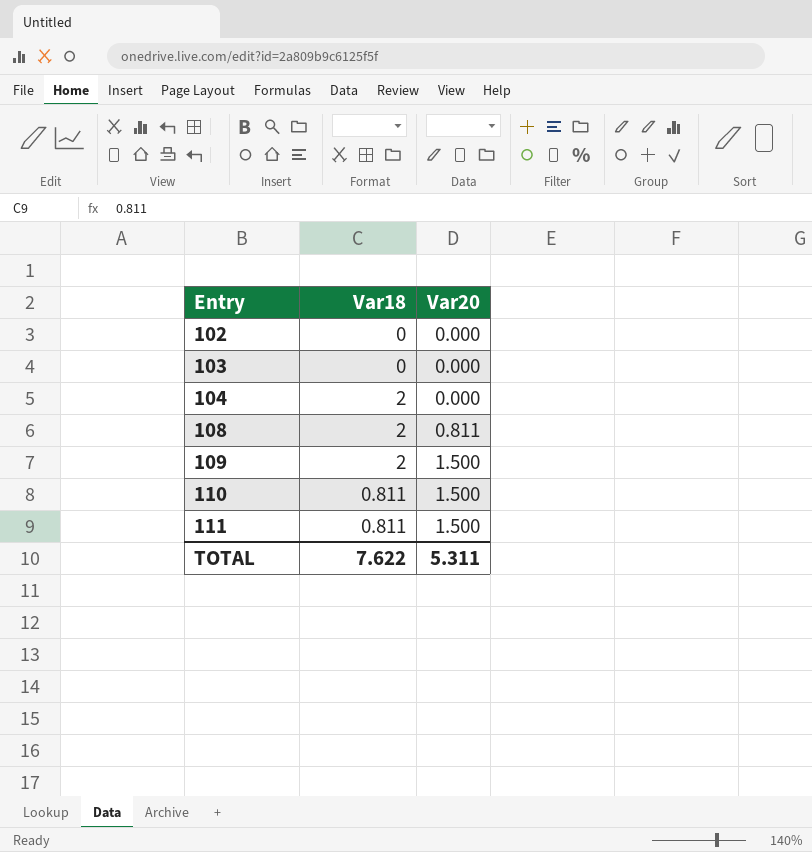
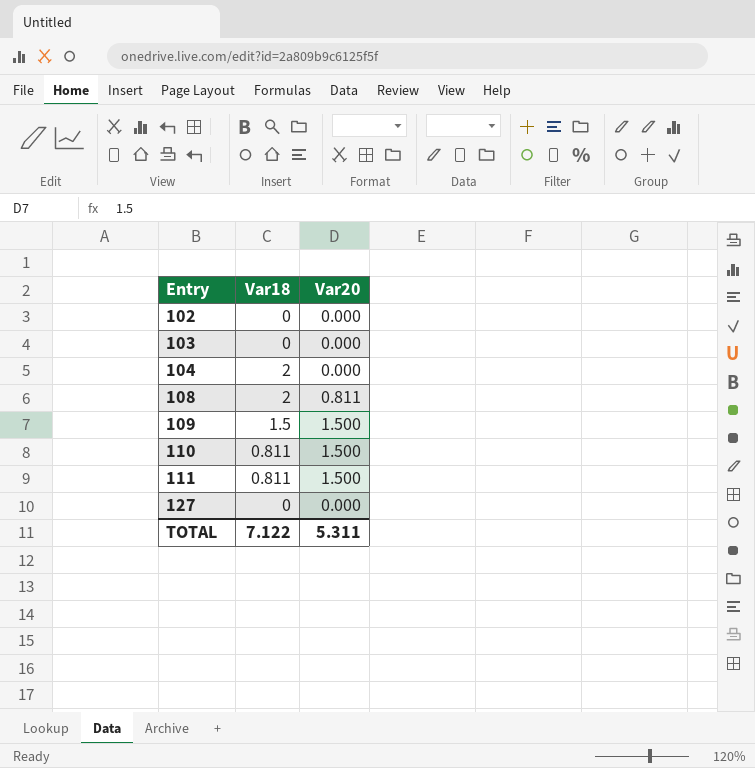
109 | Var18: 2 -> 1.5
row 127: none -> 0 | 0.000
TOTAL | Var18: 7.622 -> 7.122

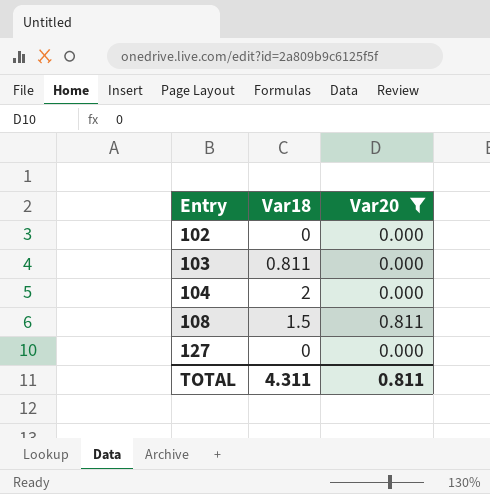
filter: none -> Var20 != 1.500
103 | Var18: 0 -> 0.811
108 | Var18: 2 -> 1.5
TOTAL | Var18: 7.122 -> 4.311
TOTAL | Var20: 5.311 -> 0.811

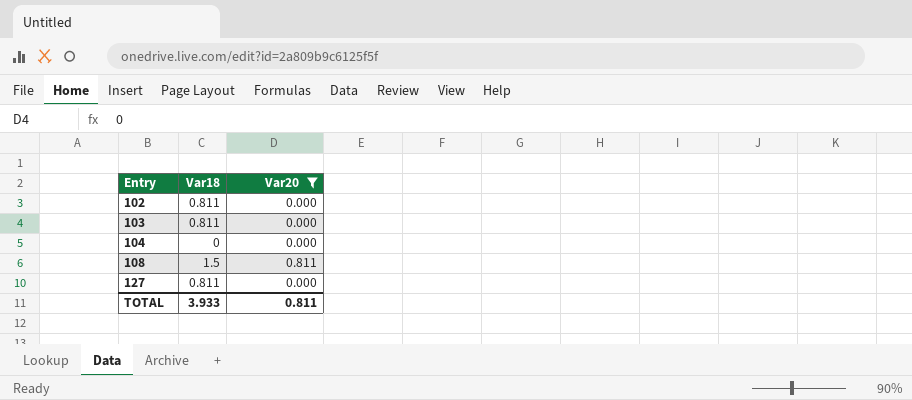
102 | Var18: 0 -> 0.811
104 | Var18: 2 -> 0
127 | Var18: 0 -> 0.811
TOTAL | Var18: 4.311 -> 3.933

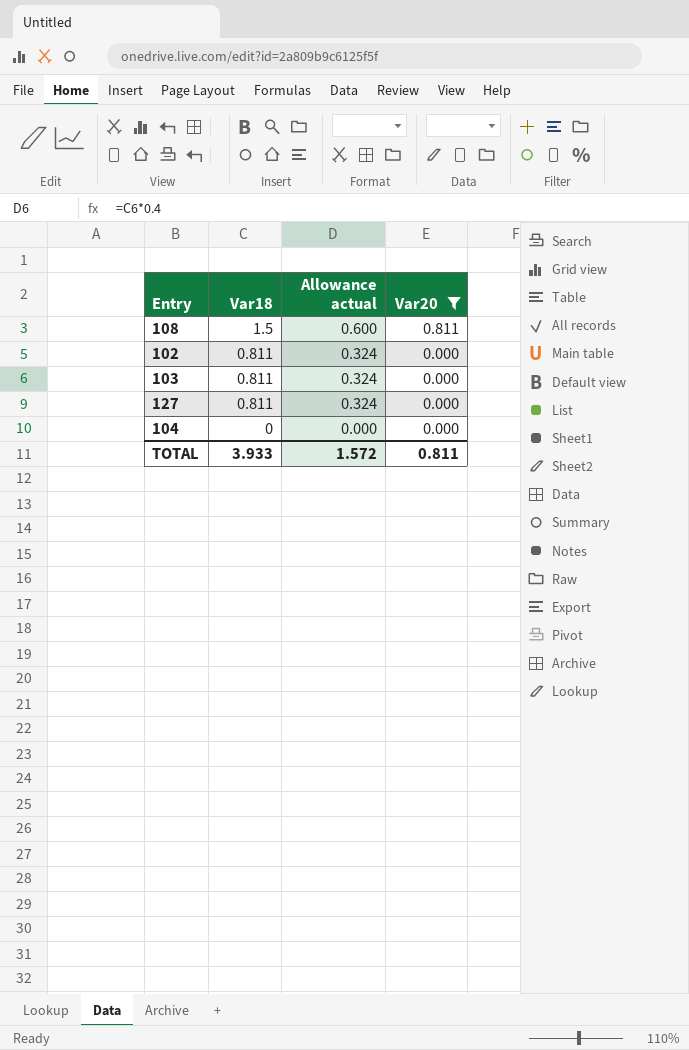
row order: Entry ascending -> Var18 descending
column Allowance actual | formula: none -> [Var18] * 0.4

